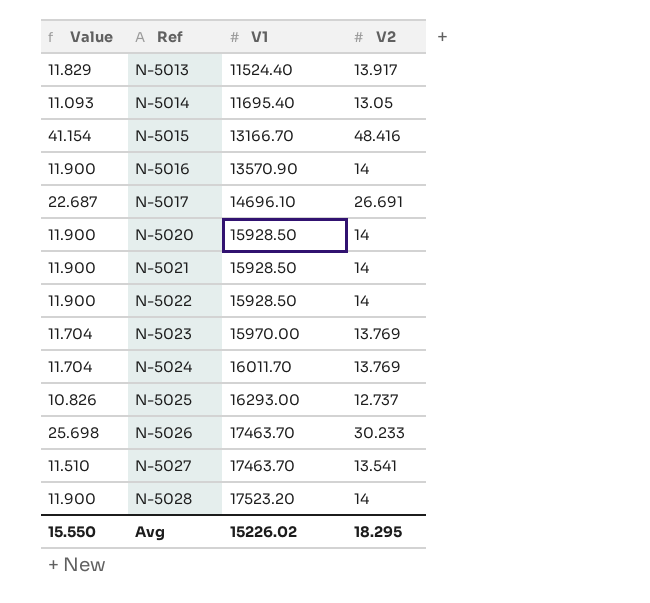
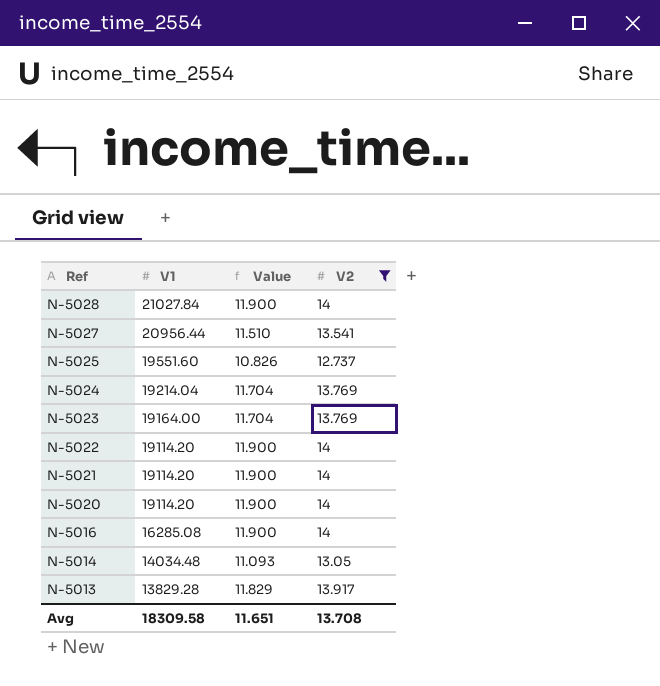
filter: none -> V2 <= 14
row order: Ref ascending -> Ref descending
column Value | position: 1 -> 3
N-5028 | V1: 17523.20 -> 21027.84
N-5027 | V1: 17463.70 -> 20956.44
N-5025 | V1: 16293.00 -> 19551.60
N-5024 | V1: 16011.70 -> 19214.04
N-5023 | V1: 15970.00 -> 19164.00
N-5022 | V1: 15928.50 -> 19114.20
N-5021 | V1: 15928.50 -> 19114.20
N-5020 | V1: 15928.50 -> 19114.20
N-5016 | V1: 13570.90 -> 16285.08
N-5014 | V1: 11695.40 -> 14034.48
N-5013 | V1: 11524.40 -> 13829.28
Avg | V1: 15226.02 -> 18309.58
Avg | Value: 15.550 -> 11.651
Avg | V2: 18.295 -> 13.708

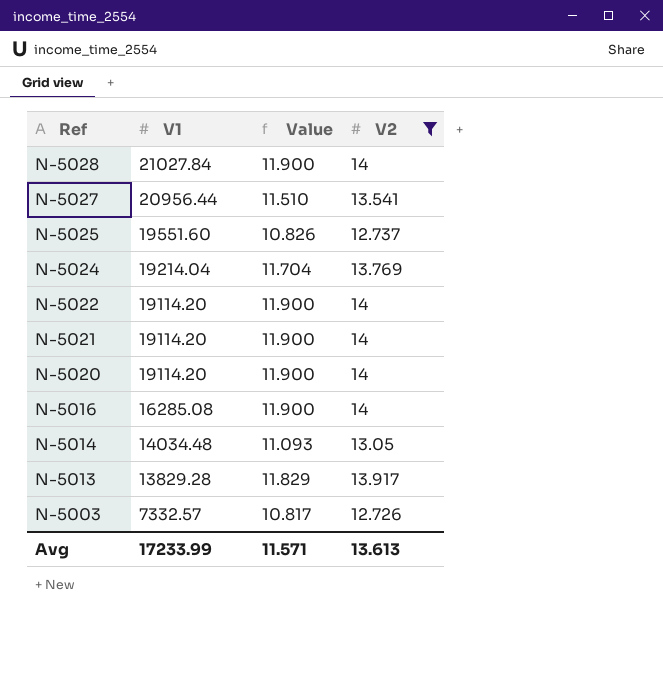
row N-5023: 19164.00 | 11.704 | 13.769 -> none
row N-5003: none -> 7332.57 | 10.817 | 12.726
Avg | V1: 18309.58 -> 17233.99
Avg | Value: 11.651 -> 11.571
Avg | V2: 13.708 -> 13.613

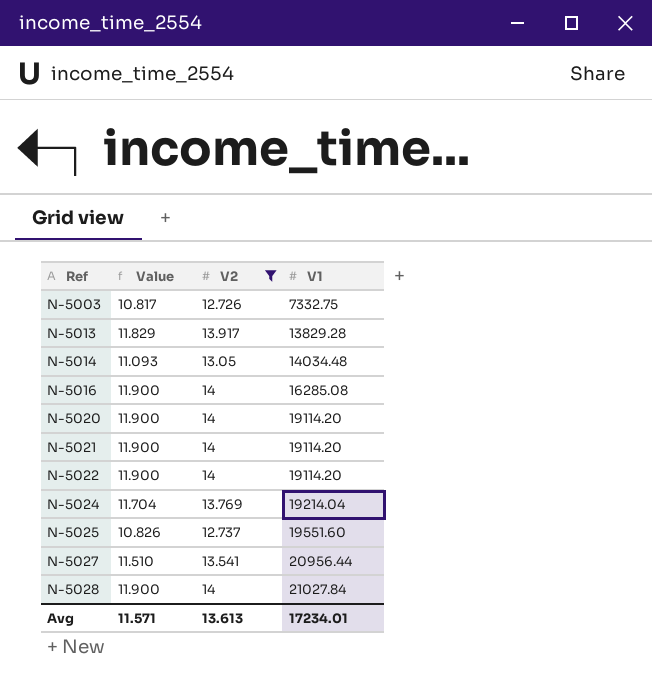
row order: Ref descending -> Ref ascending
column V1 | position: 2 -> 4
N-5003 | V1: 7332.57 -> 7332.75
Avg | V1: 17233.99 -> 17234.01

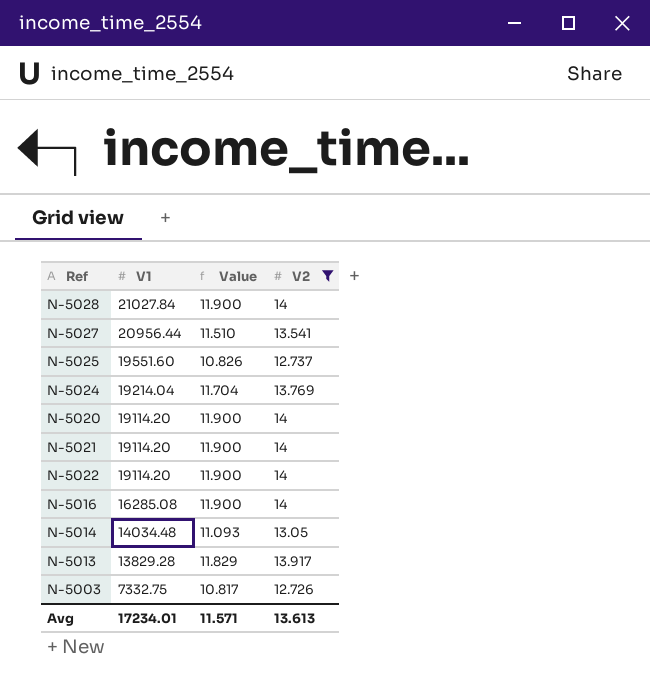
row order: Ref ascending -> V1 descending
column V1 | position: 4 -> 2

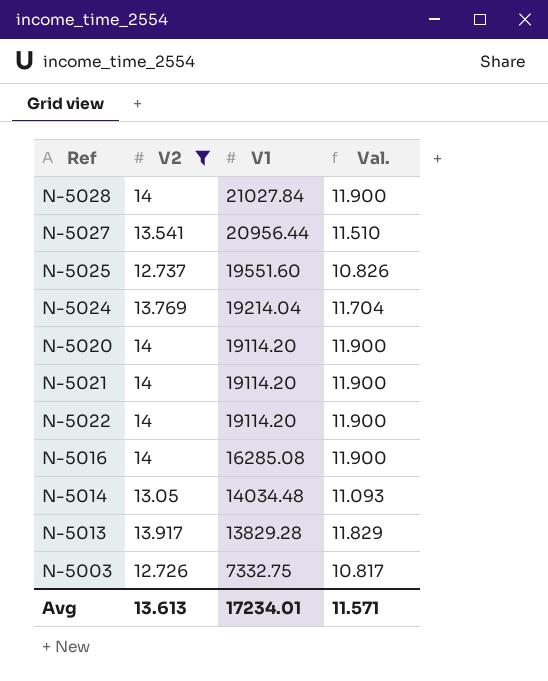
column V2 | position: 4 -> 2
column name: Value -> Val.

